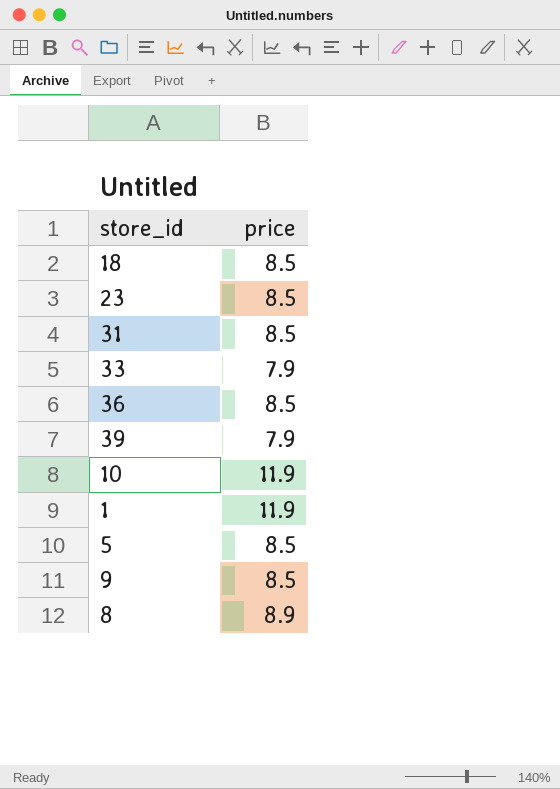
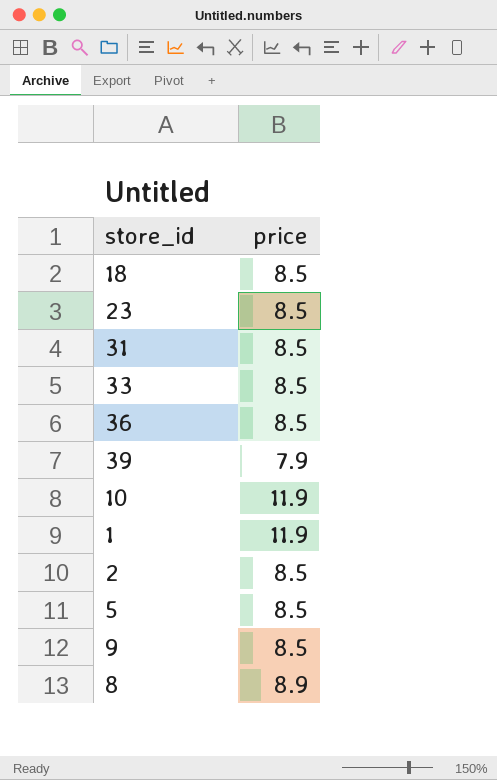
33 | price: 7.9 -> 8.5
row 2: none -> 8.5

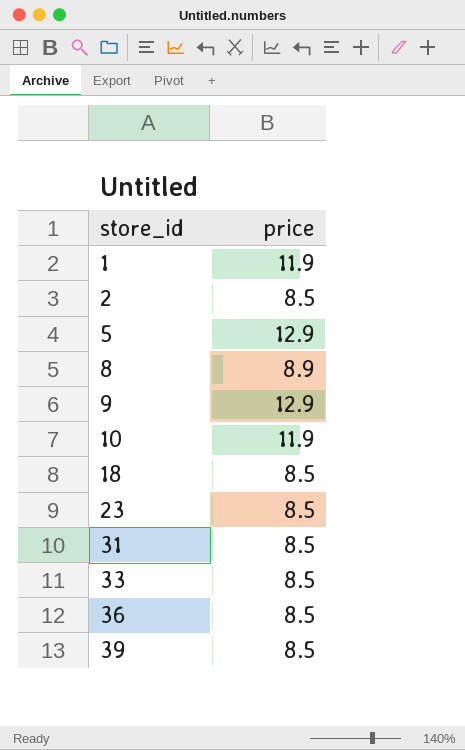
row order: none -> store_id ascending
5 | price: 8.5 -> 12.9
9 | price: 8.5 -> 12.9
39 | price: 7.9 -> 8.5

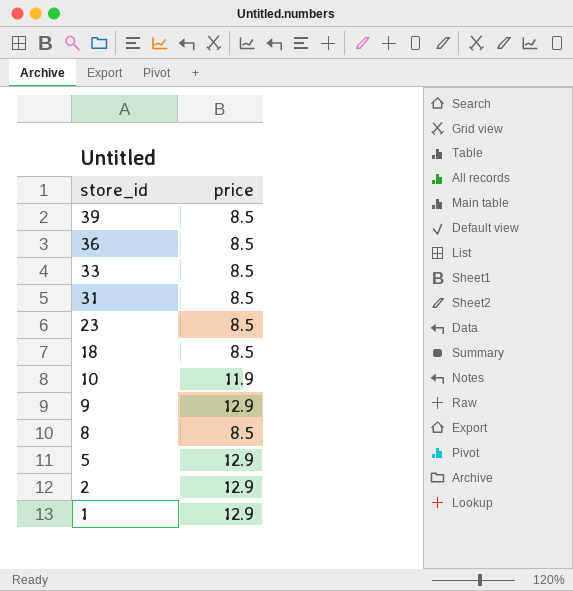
row order: store_id ascending -> store_id descending
8 | price: 8.9 -> 8.5
2 | price: 8.5 -> 12.9
1 | price: 11.9 -> 12.9

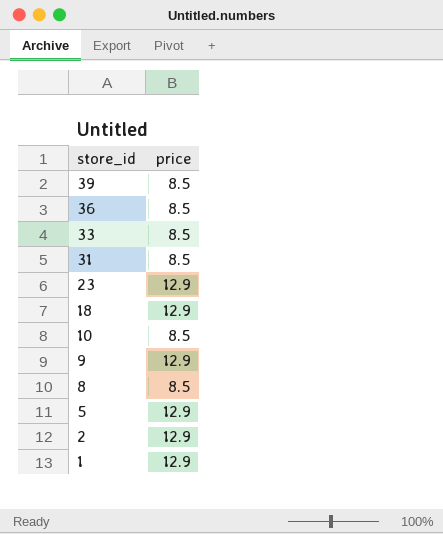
23 | price: 8.5 -> 12.9
18 | price: 8.5 -> 12.9
10 | price: 11.9 -> 8.5

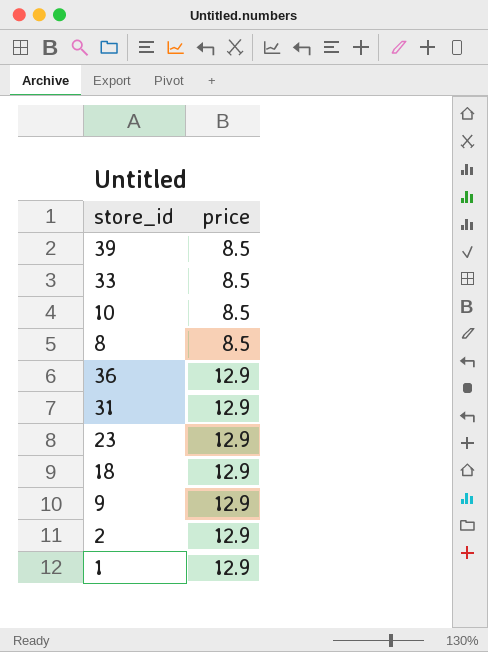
row order: store_id descending -> price ascending
row 5: 12.9 -> none
36 | price: 8.5 -> 12.9
31 | price: 8.5 -> 12.9

